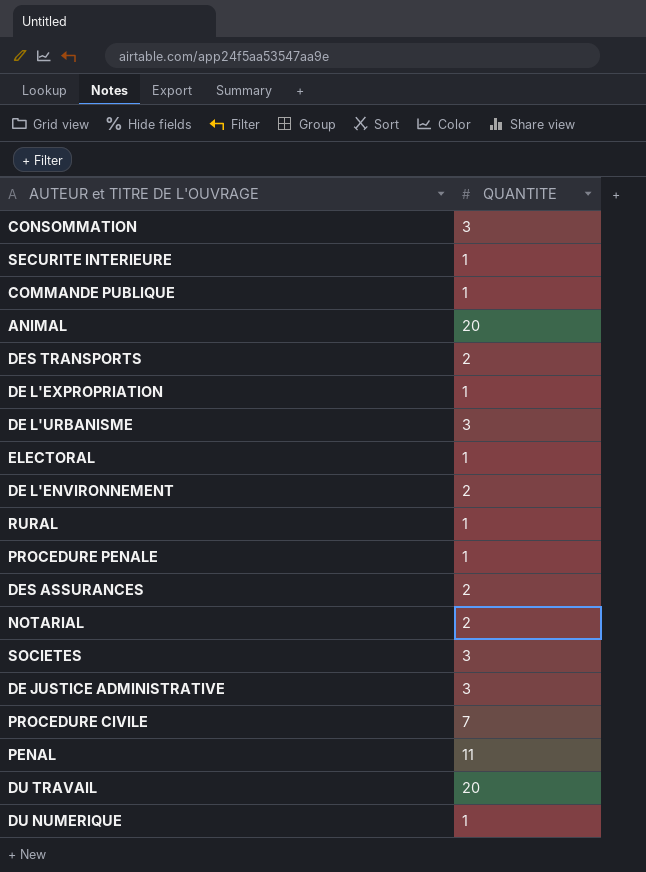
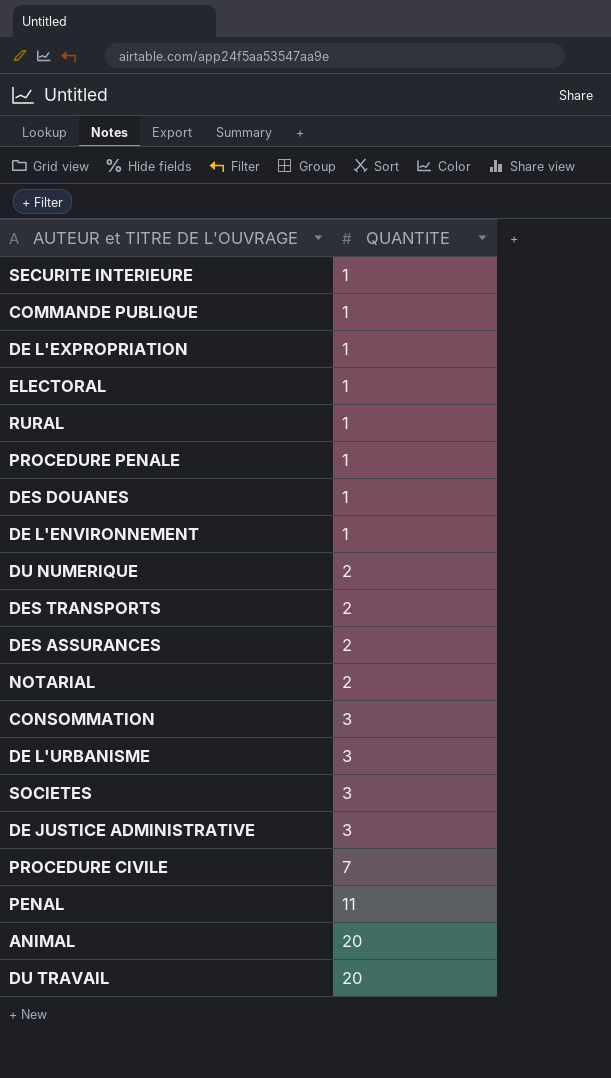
row order: none -> QUANTITE ascending
row DES DOUANES: none -> 1
DE L'ENVIRONNEMENT | QUANTITE: 2 -> 1
DU NUMERIQUE | QUANTITE: 1 -> 2

